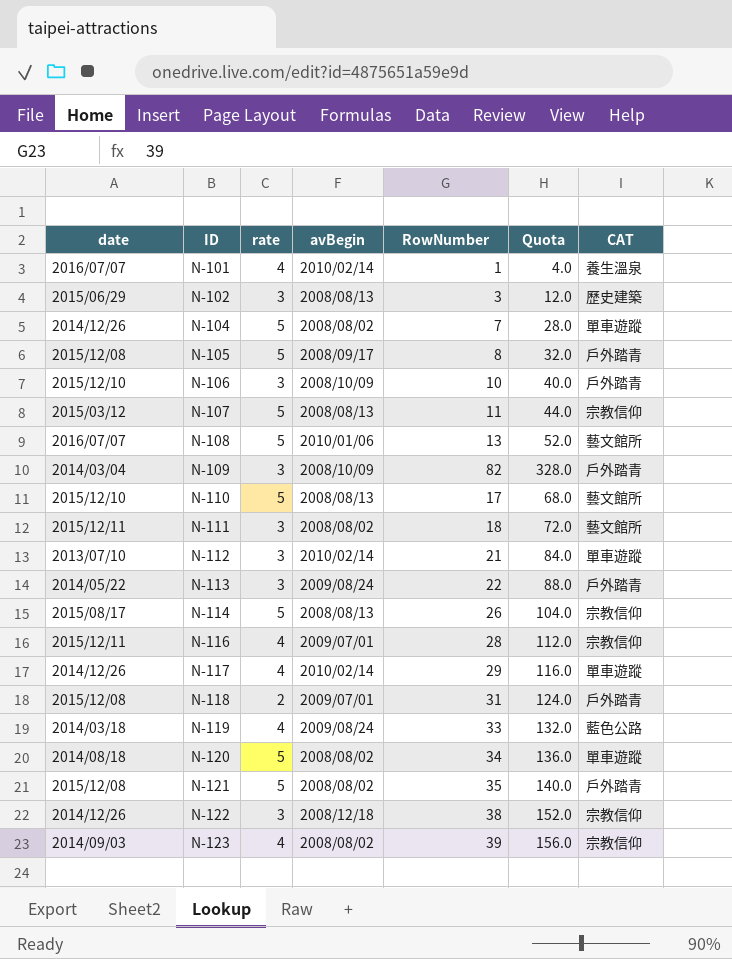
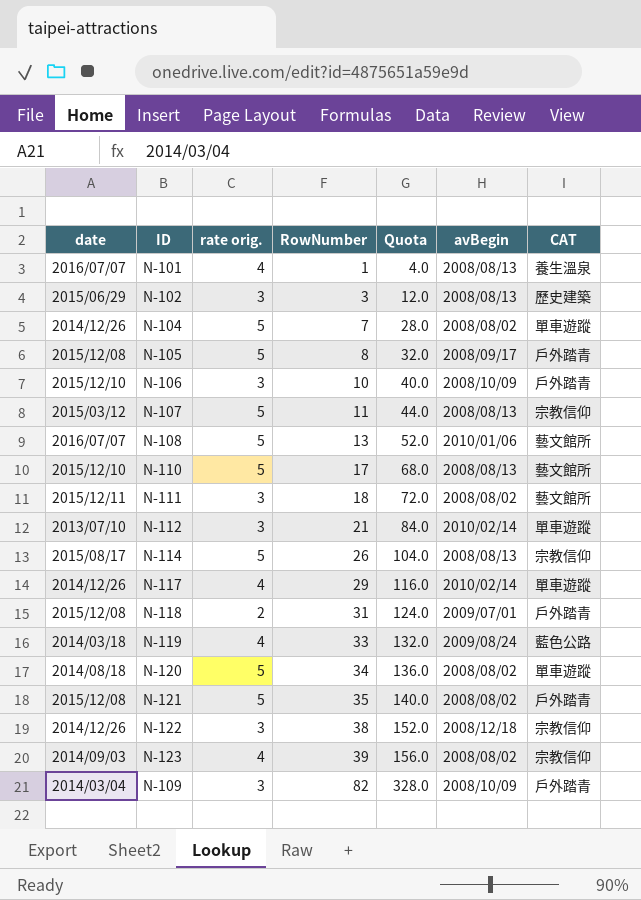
row order: ID ascending -> RowNumber ascending
column name: rate -> rate orig.
column avBegin | position: 4 -> 6
row N-113: 2014/05/22 | 3 | 2009/08/24 | 22 | 88.0 | 戶外踏青 -> none
row N-116: 2015/12/11 | 4 | 2009/07/01 | 28 | 112.0 | 宗教信仰 -> none
N-101 | avBegin: 2010/02/14 -> 2008/08/13

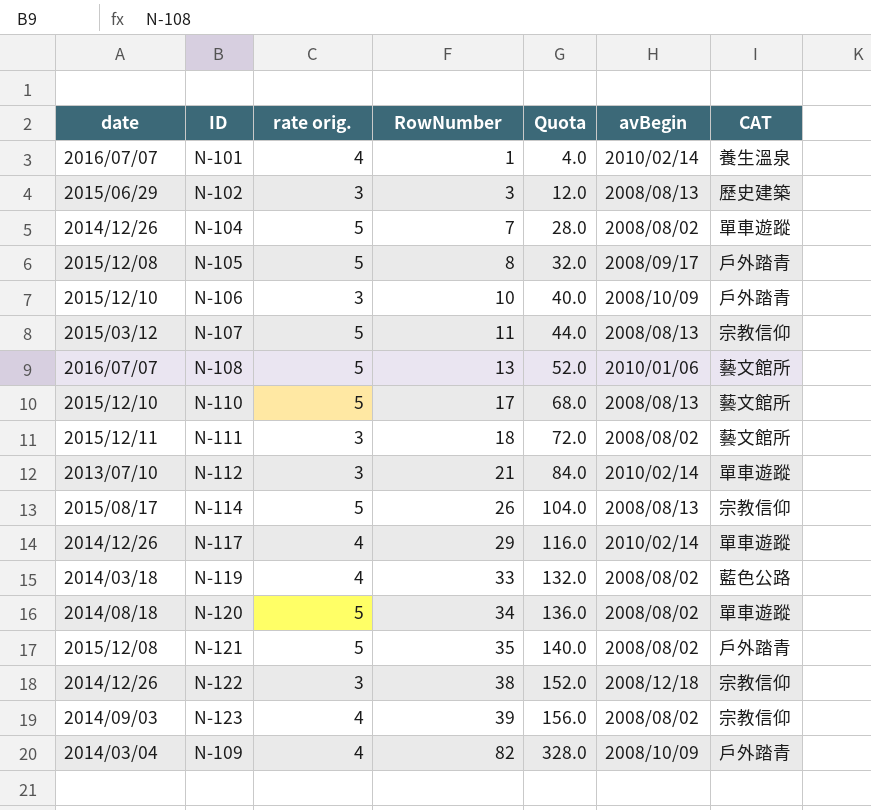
row N-118: 2015/12/08 | 2 | 31 | 124.0 | 2009/07/01 | 戶外踏青 -> none
N-101 | avBegin: 2008/08/13 -> 2010/02/14
N-119 | avBegin: 2009/08/24 -> 2008/08/02
N-109 | rate orig.: 3 -> 4

